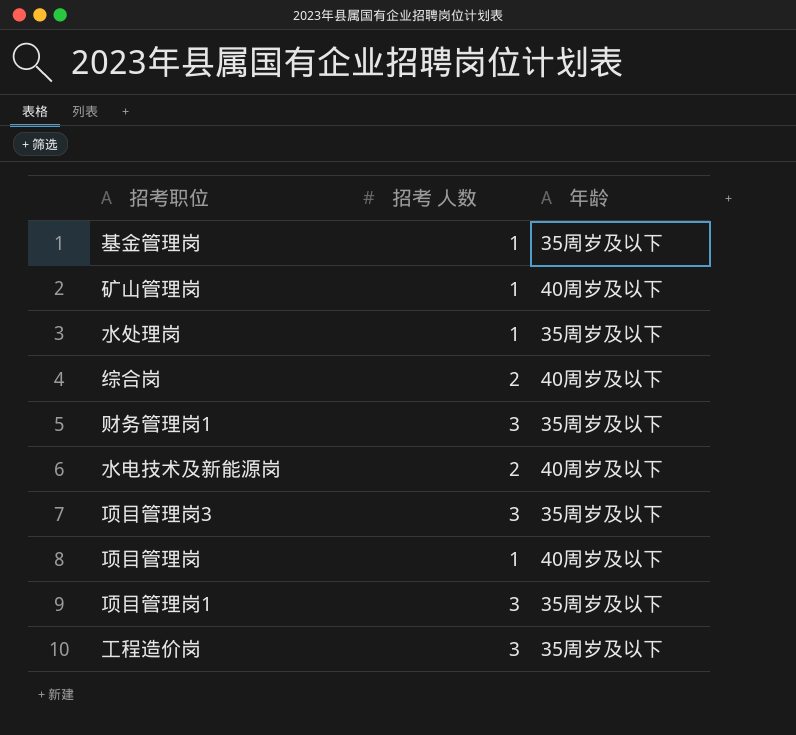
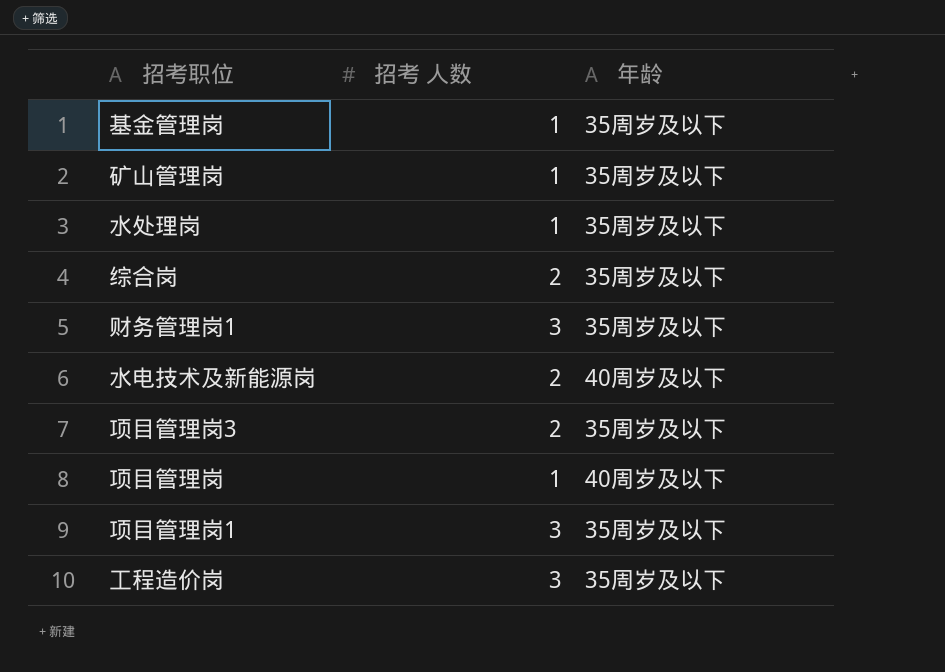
矿山管理岗 | 年龄: 40周岁及以下 -> 35周岁及以下
综合岗 | 年龄: 40周岁及以下 -> 35周岁及以下
项目管理岗3 | 招考 人数: 3 -> 2

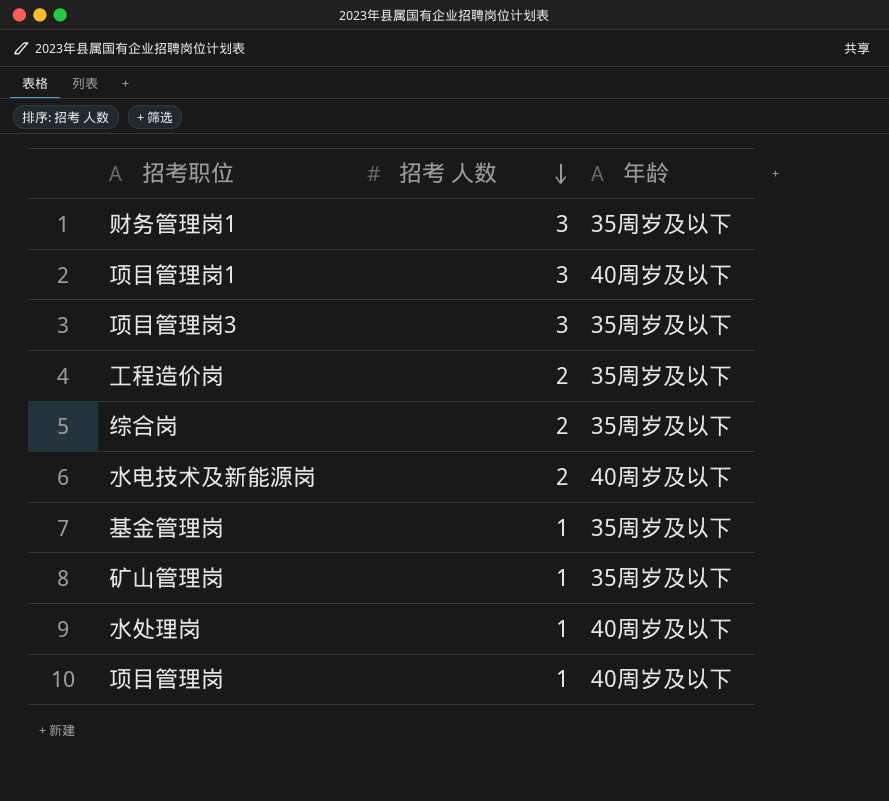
row order: none -> 招考 人数 descending
项目管理岗1 | 年龄: 35周岁及以下 -> 40周岁及以下
项目管理岗3 | 招考 人数: 2 -> 3
工程造价岗 | 招考 人数: 3 -> 2
水处理岗 | 年龄: 35周岁及以下 -> 40周岁及以下

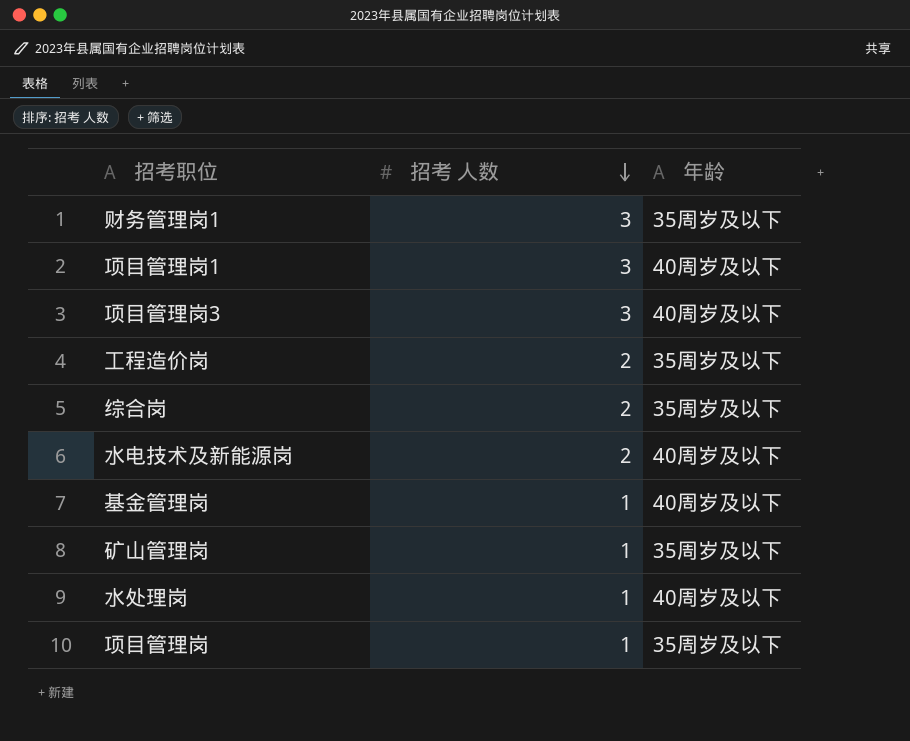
项目管理岗3 | 年龄: 35周岁及以下 -> 40周岁及以下
基金管理岗 | 年龄: 35周岁及以下 -> 40周岁及以下
项目管理岗 | 年龄: 40周岁及以下 -> 35周岁及以下

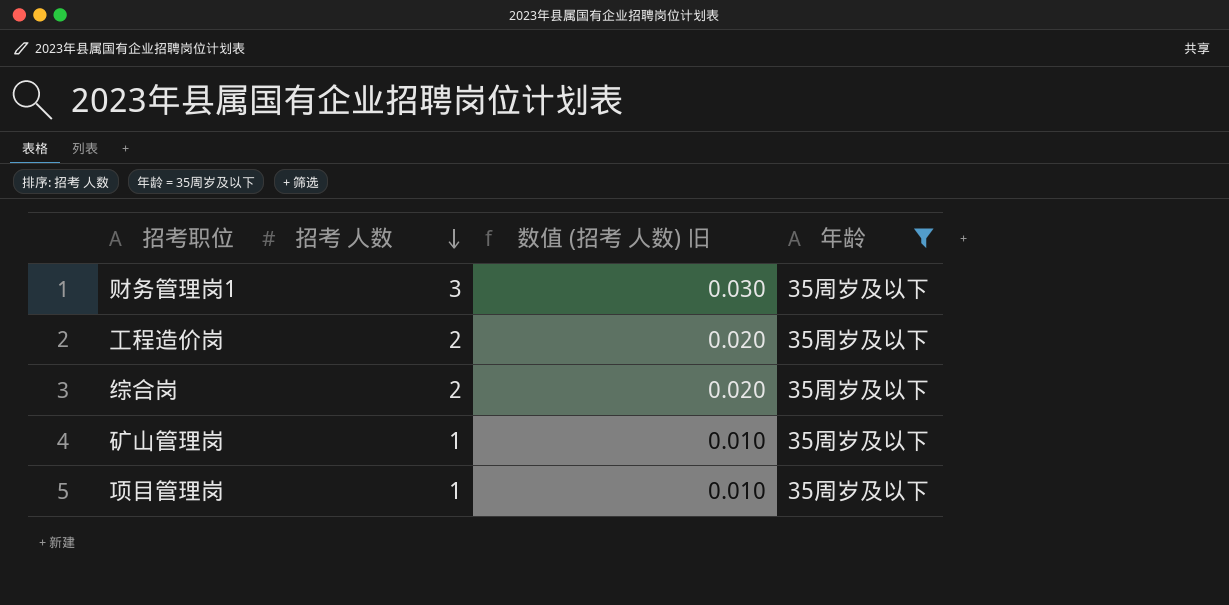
filter: none -> 年龄 = 35周岁及以下
column 数值 (招考 人数) 旧 | formula: none -> [招考 人数] * 0.01

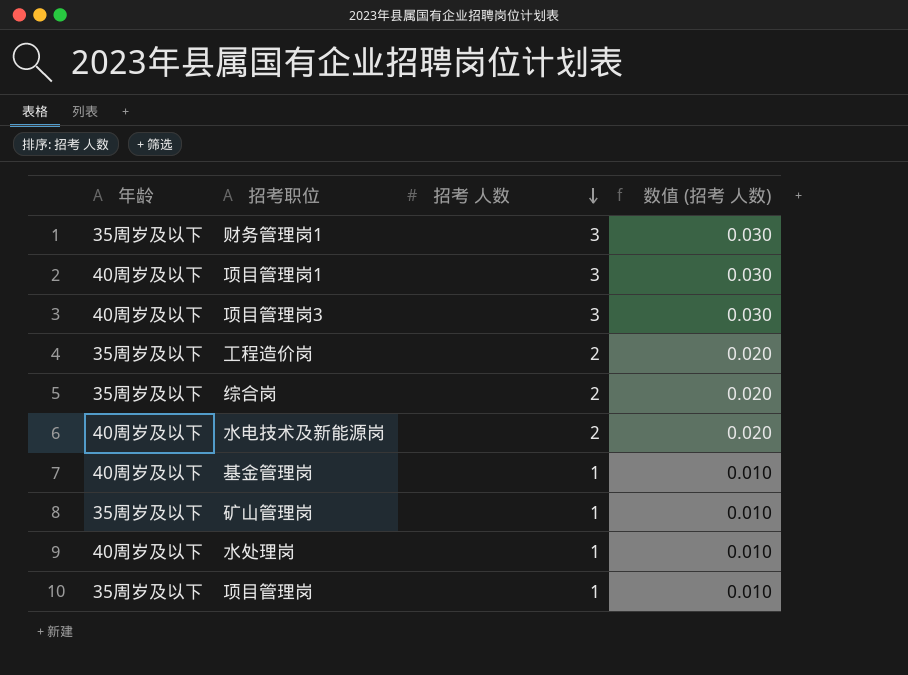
filter: 年龄 = 35周岁及以下 -> none
column 年龄 | position: 4 -> 1
column name: 数值 (招考 人数) 旧 -> 数值 (招考 人数)

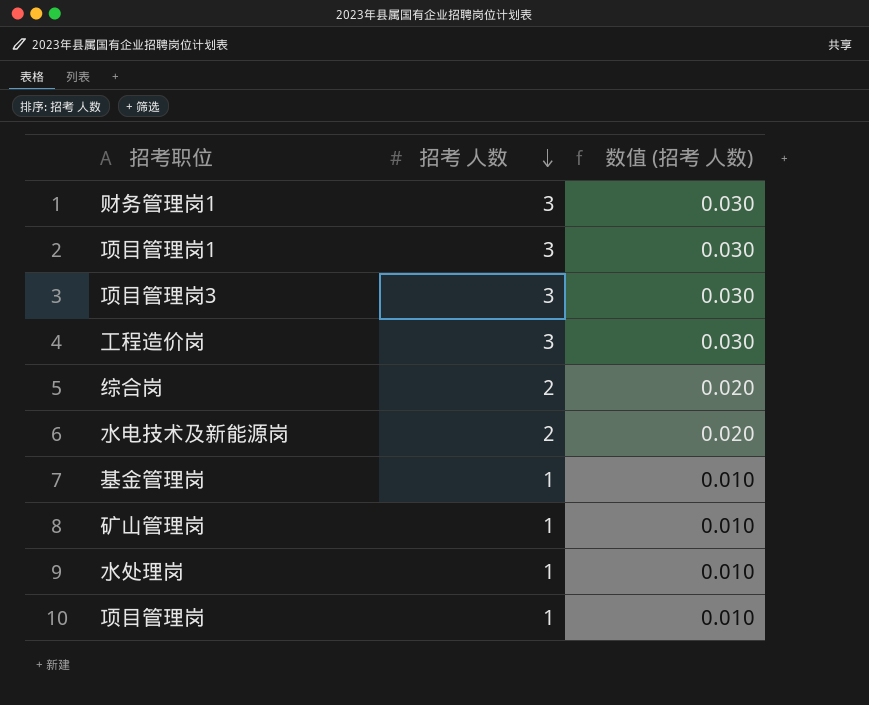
column 年龄 | position: 1 -> none
工程造价岗 | 招考 人数: 2 -> 3
工程造价岗 | 数值 (招考 人数): 0.020 -> 0.030

